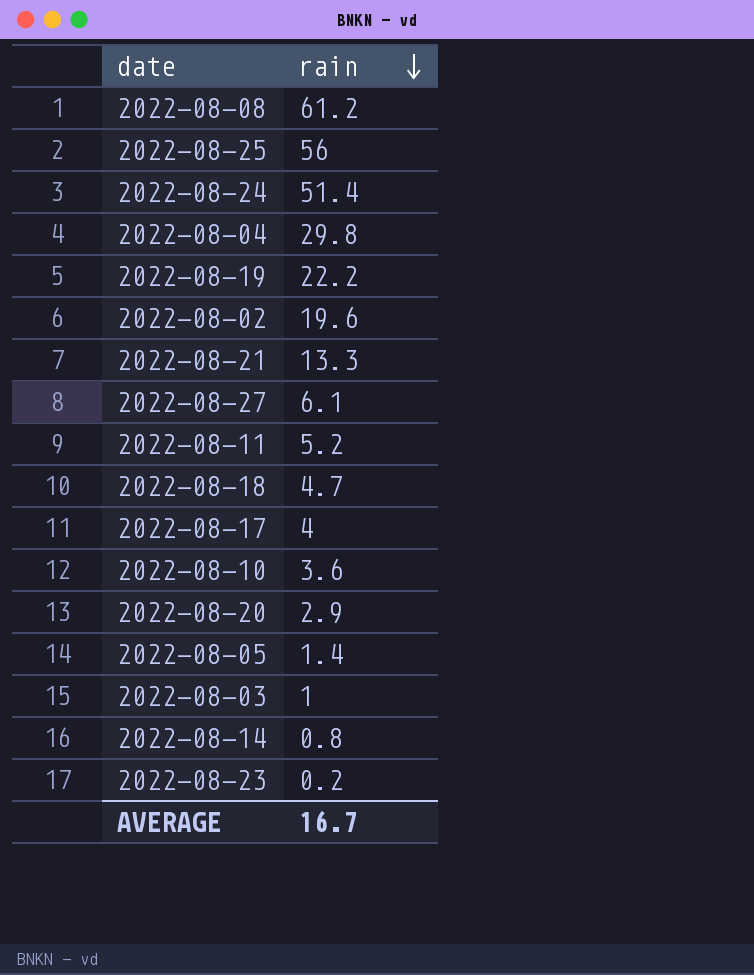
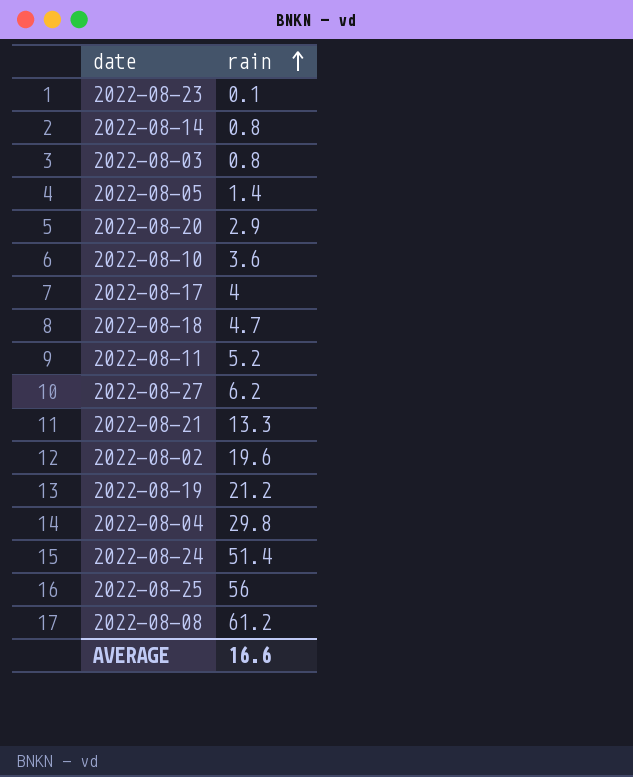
row order: rain descending -> rain ascending
2022-08-23 | rain: 0.2 -> 0.1
2022-08-03 | rain: 1 -> 0.8
2022-08-27 | rain: 6.1 -> 6.2
2022-08-19 | rain: 22.2 -> 21.2
AVERAGE | rain: 16.7 -> 16.6

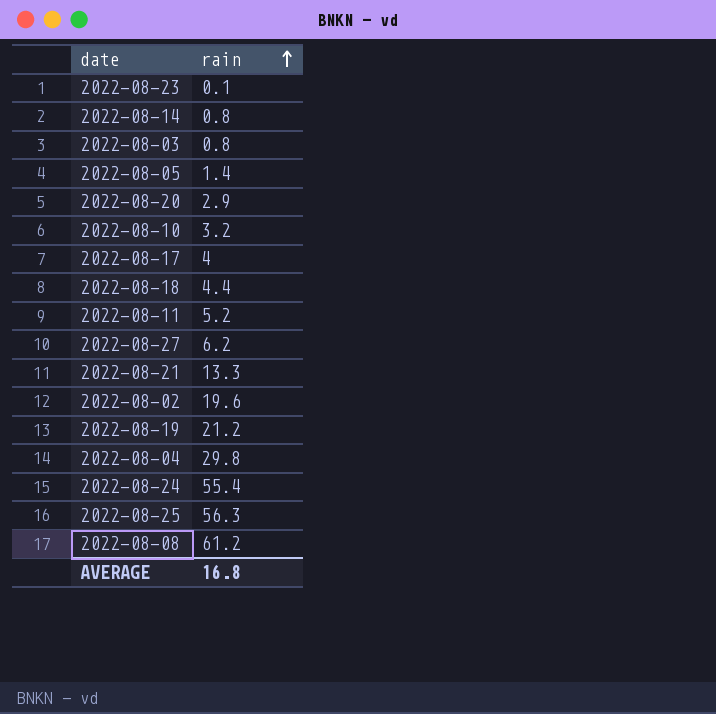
2022-08-10 | rain: 3.6 -> 3.2
2022-08-18 | rain: 4.7 -> 4.4
2022-08-24 | rain: 51.4 -> 55.4
2022-08-25 | rain: 56 -> 56.3
AVERAGE | rain: 16.6 -> 16.8

